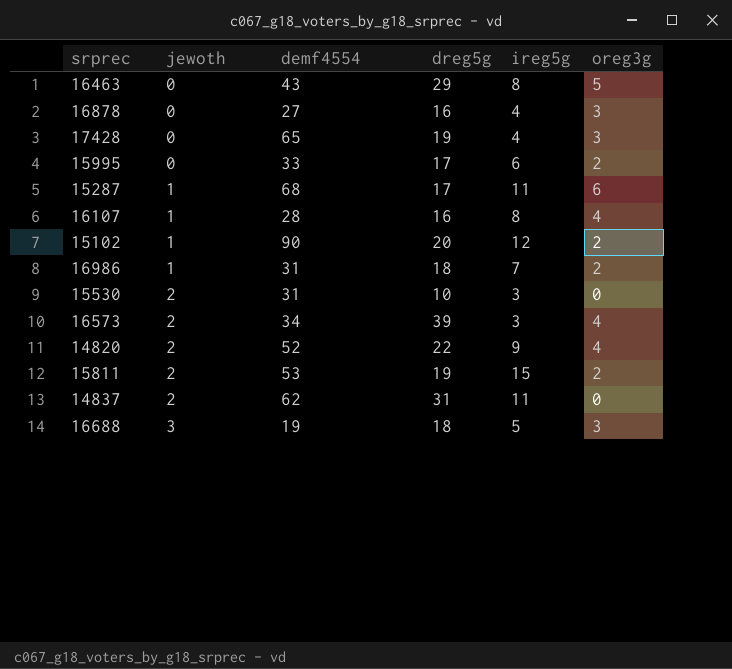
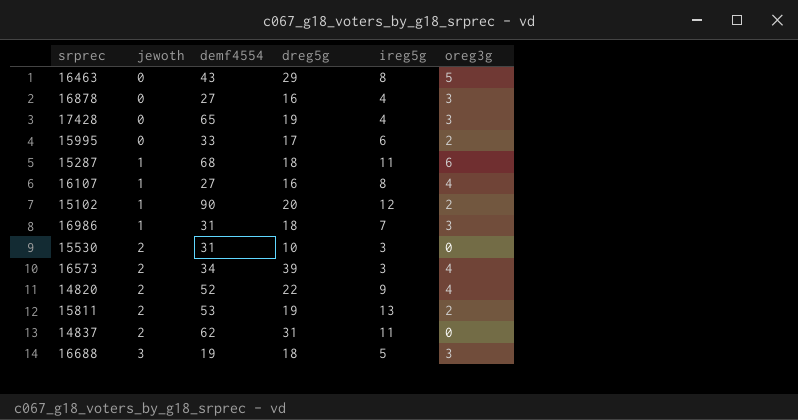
15287 | dreg5g: 17 -> 18
16107 | demf4554: 28 -> 27
16986 | oreg3g: 2 -> 3
15811 | ireg5g: 15 -> 13

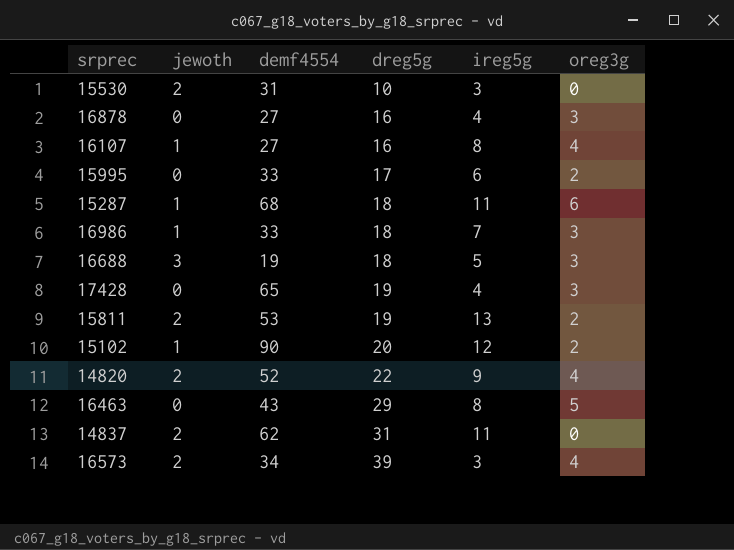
row order: jewoth ascending -> dreg5g ascending
16986 | demf4554: 31 -> 33

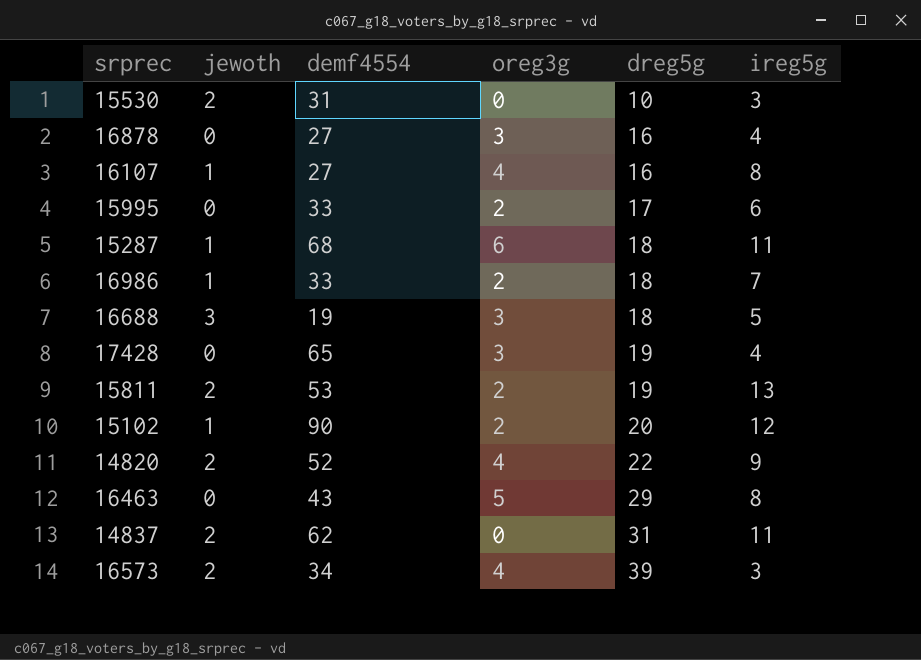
column oreg3g | position: 6 -> 4
16986 | oreg3g: 3 -> 2

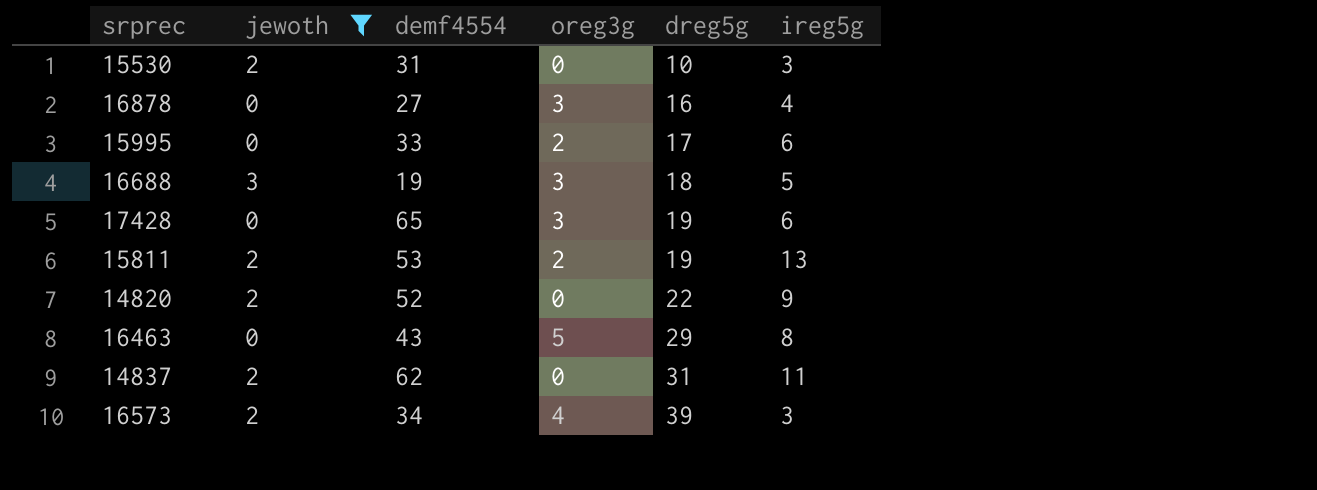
filter: none -> jewoth != 1
17428 | ireg5g: 4 -> 6
14820 | oreg3g: 4 -> 0

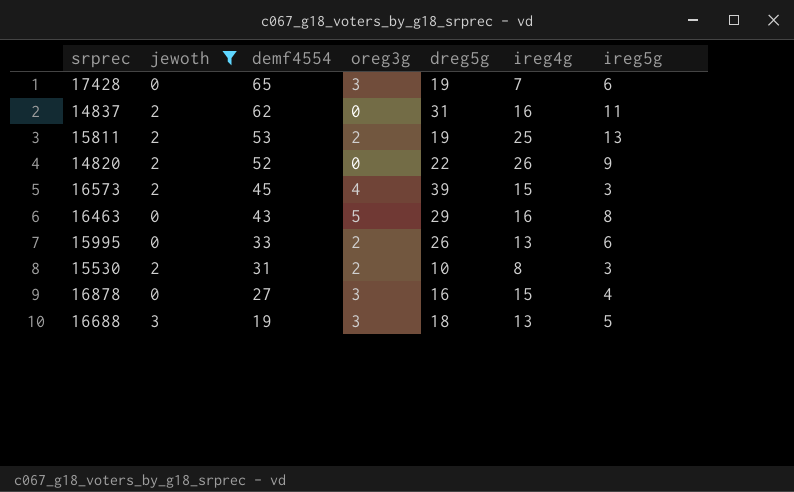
row order: dreg5g ascending -> demf4554 descending
column ireg4g | position: none -> 6
16573 | demf4554: 34 -> 45
15995 | dreg5g: 17 -> 26
15530 | oreg3g: 0 -> 2

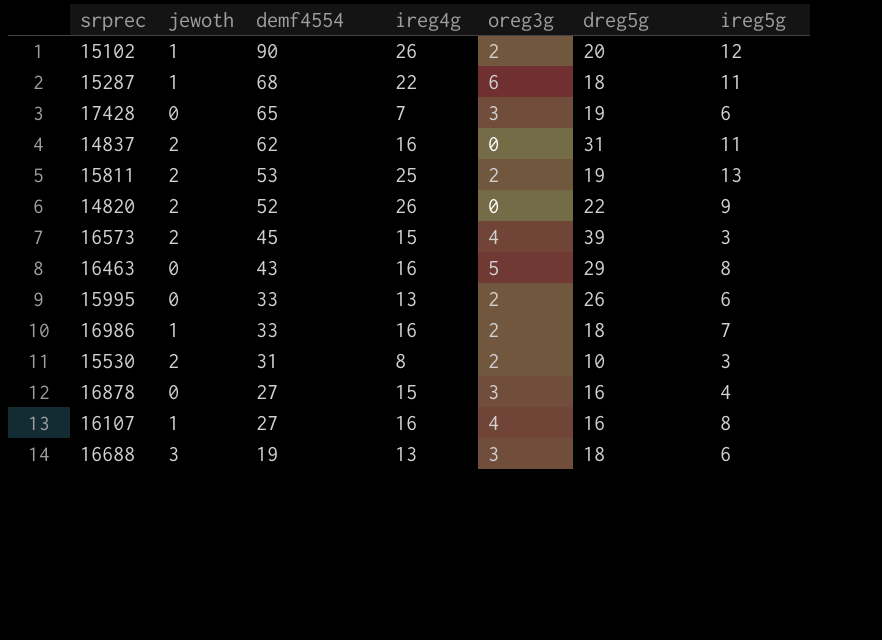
filter: jewoth != 1 -> none
column ireg4g | position: 6 -> 4
16688 | ireg5g: 5 -> 6

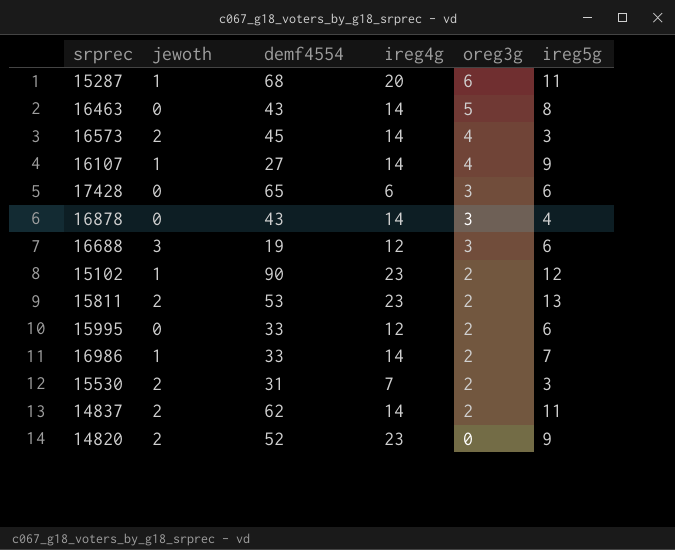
row order: demf4554 descending -> oreg3g descending
column dreg5g | position: 6 -> none
15287 | ireg4g: 22 -> 20
16463 | ireg4g: 16 -> 14
16573 | ireg4g: 15 -> 14
16107 | ireg4g: 16 -> 14
16107 | ireg5g: 8 -> 9
17428 | ireg4g: 7 -> 6
16878 | demf4554: 27 -> 43
16878 | ireg4g: 15 -> 14
16688 | ireg4g: 13 -> 12
15102 | ireg4g: 26 -> 23
15811 | ireg4g: 25 -> 23
15995 | ireg4g: 13 -> 12
16986 | ireg4g: 16 -> 14
15530 | ireg4g: 8 -> 7
14837 | ireg4g: 16 -> 14
14837 | oreg3g: 0 -> 2
14820 | ireg4g: 26 -> 23

